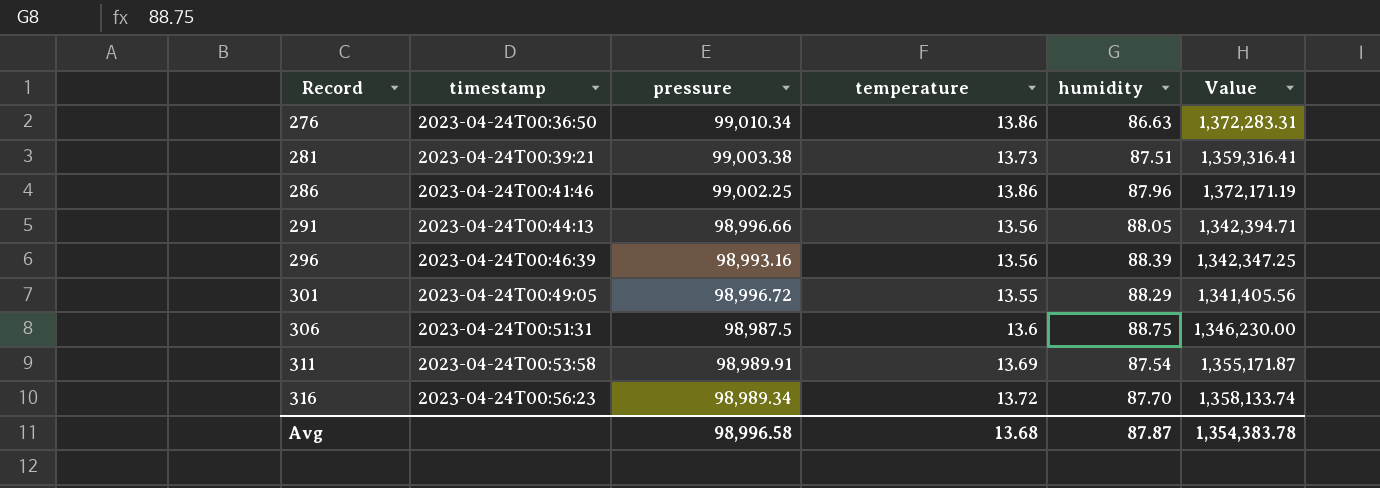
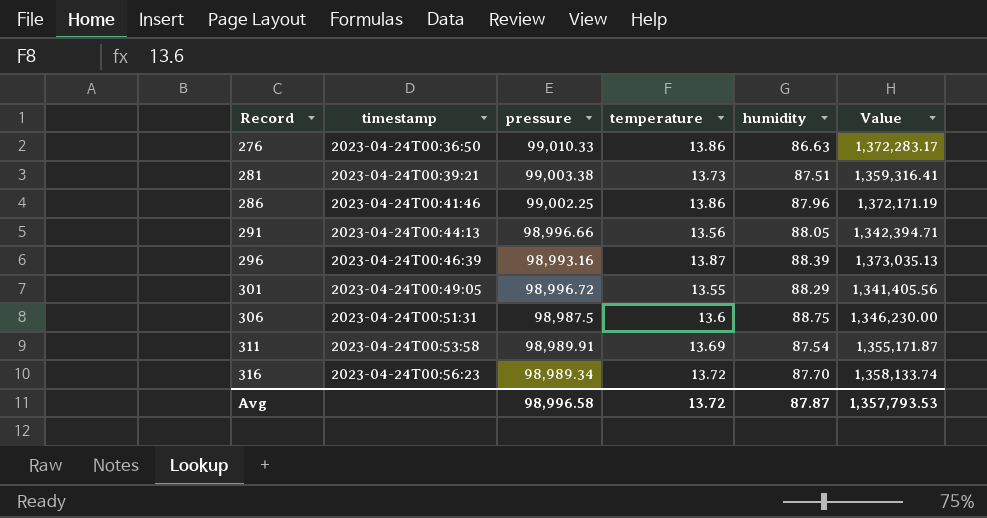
276 | pressure: 99,010.34 -> 99,010.33
276 | Value: 1,372,283.31 -> 1,372,283.17
296 | temperature: 13.56 -> 13.87
296 | Value: 1,342,347.25 -> 1,373,035.13
Avg | temperature: 13.68 -> 13.72
Avg | Value: 1,354,383.78 -> 1,357,793.53

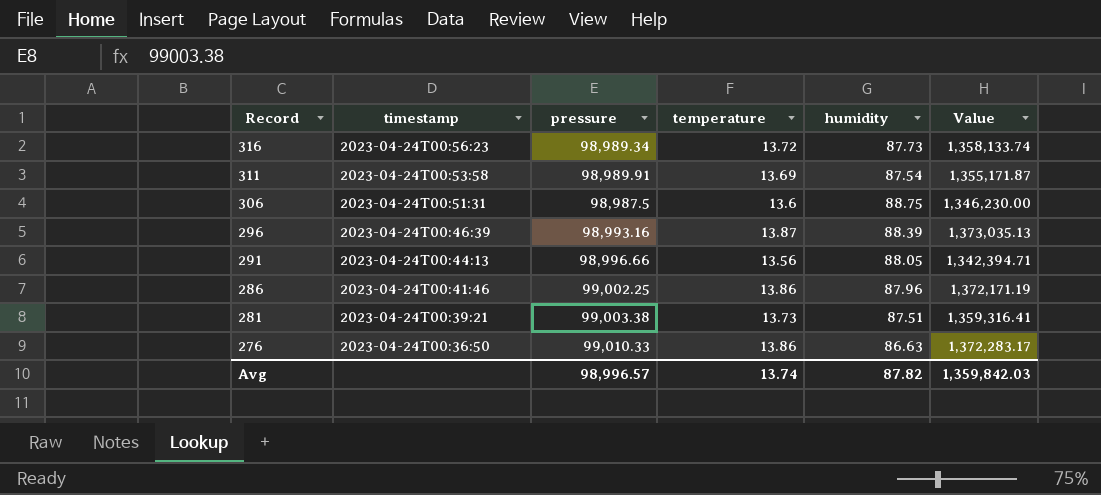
row order: Record ascending -> Record descending
row 301: 2023-04-24T00:49:05 | 98,996.72 | 13.55 | 88.29 | 1,341,405.56 -> none
316 | humidity: 87.70 -> 87.73
Avg | pressure: 98,996.58 -> 98,996.57
Avg | temperature: 13.72 -> 13.74
Avg | humidity: 87.87 -> 87.82
Avg | Value: 1,357,793.53 -> 1,359,842.03

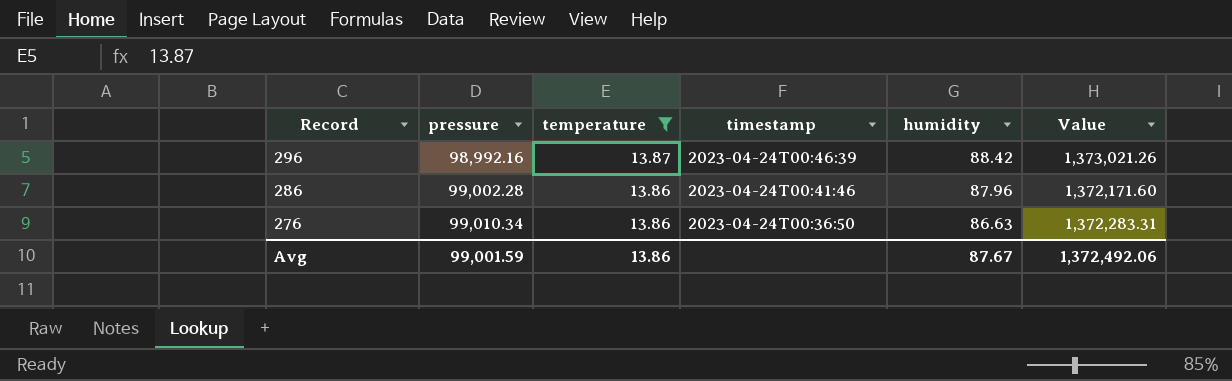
filter: none -> temperature >= 13.86
column timestamp | position: 2 -> 4
296 | pressure: 98,993.16 -> 98,992.16
296 | humidity: 88.39 -> 88.42
296 | Value: 1,373,035.13 -> 1,373,021.26
286 | pressure: 99,002.25 -> 99,002.28
286 | Value: 1,372,171.19 -> 1,372,171.60
276 | pressure: 99,010.33 -> 99,010.34
276 | Value: 1,372,283.17 -> 1,372,283.31
Avg | pressure: 98,996.57 -> 99,001.59
Avg | temperature: 13.74 -> 13.86
Avg | humidity: 87.82 -> 87.67
Avg | Value: 1,359,842.03 -> 1,372,492.06

